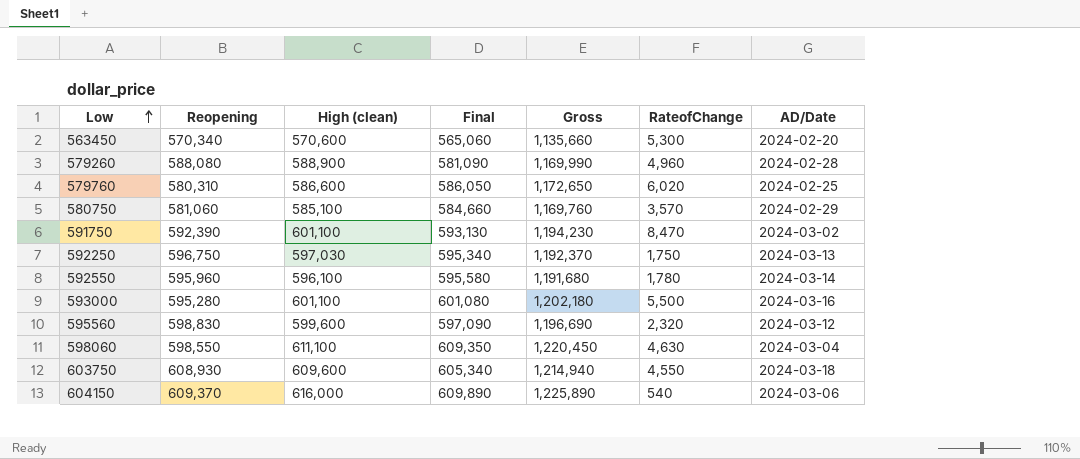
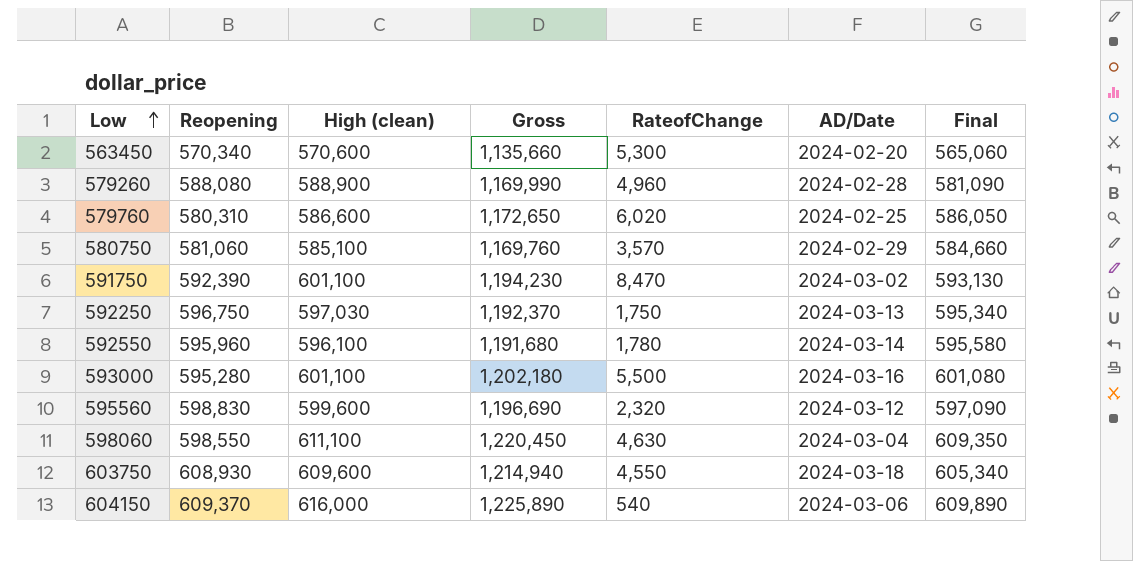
column Final | position: 4 -> 7

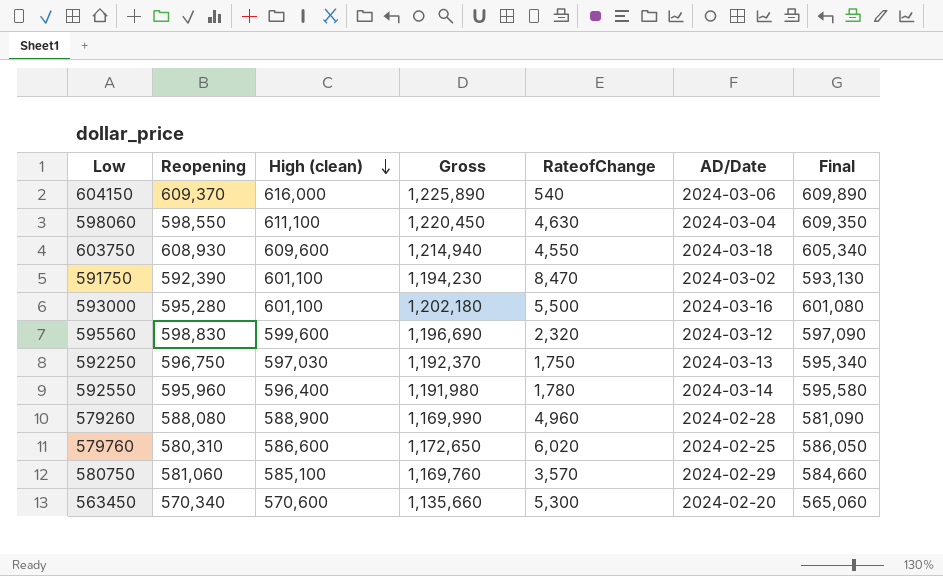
row order: Low ascending -> High (clean) descending
592550 | High (clean): 596,100 -> 596,400
592550 | Gross: 1,191,680 -> 1,191,980

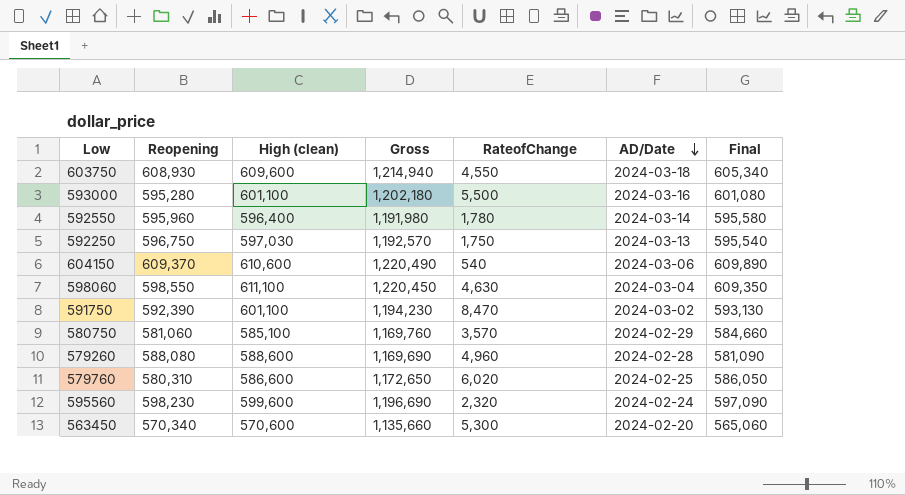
row order: High (clean) descending -> AD/Date descending
592250 | Gross: 1,192,370 -> 1,192,570
592250 | Final: 595,340 -> 595,540
604150 | High (clean): 616,000 -> 610,600
604150 | Gross: 1,225,890 -> 1,220,490
579260 | High (clean): 588,900 -> 588,600
579260 | Gross: 1,169,990 -> 1,169,690
595560 | Reopening: 598,830 -> 598,230
595560 | AD/Date: 2024-03-12 -> 2024-02-24

